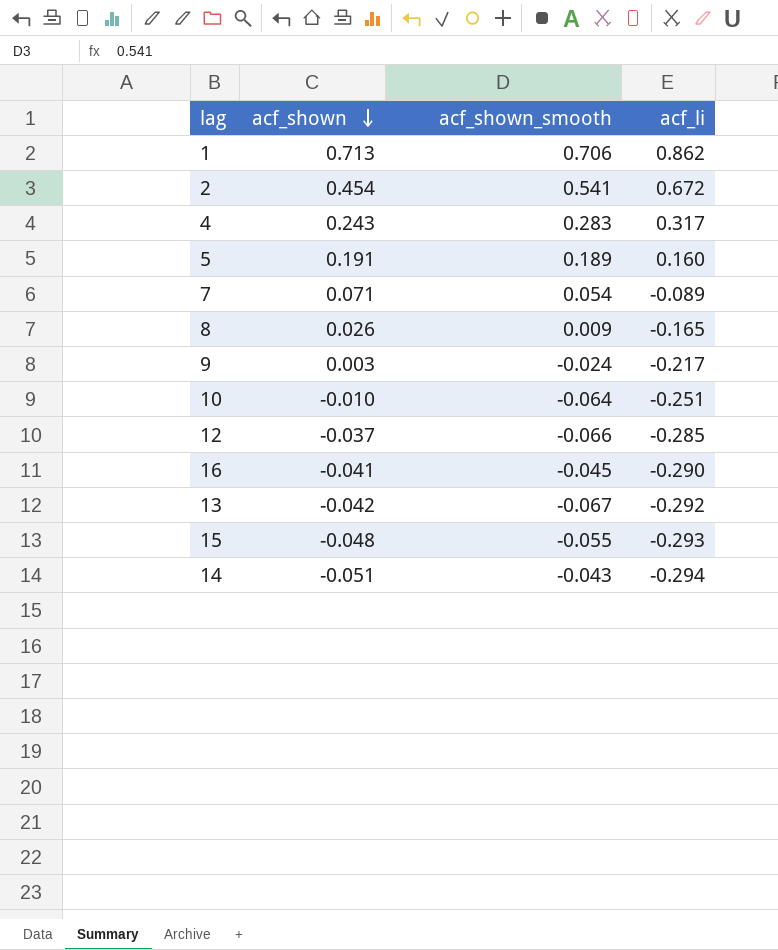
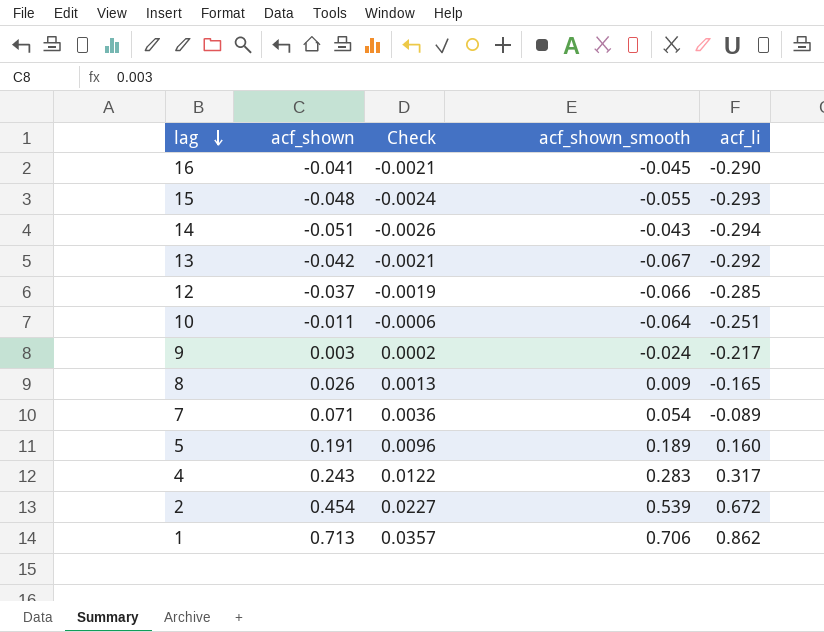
row order: acf_shown descending -> lag descending
column Check | formula: none -> [acf_shown] * 0.05
10 | acf_shown: -0.010 -> -0.011
2 | acf_shown_smooth: 0.541 -> 0.539

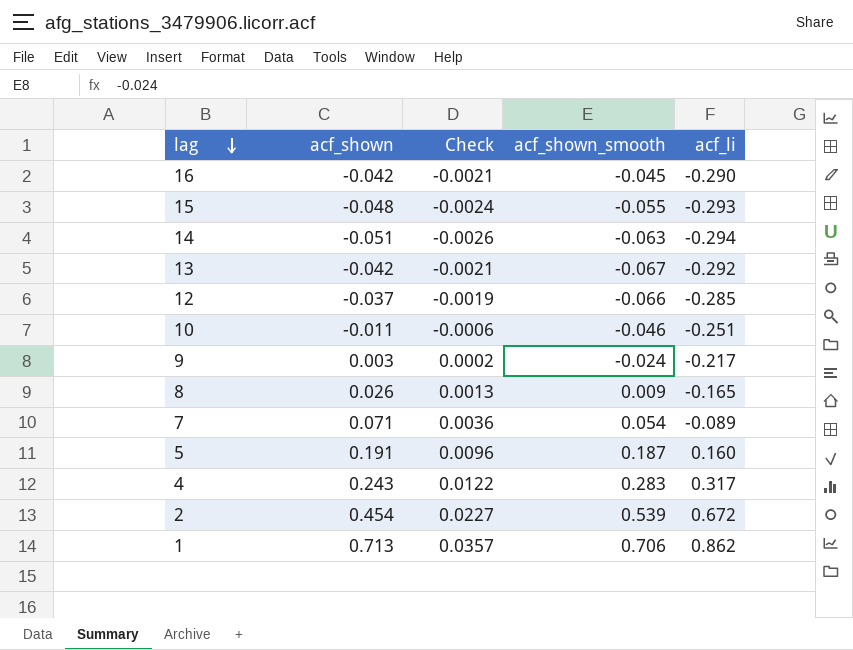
16 | acf_shown: -0.041 -> -0.042
14 | acf_shown_smooth: -0.043 -> -0.063
10 | acf_shown_smooth: -0.064 -> -0.046
5 | acf_shown_smooth: 0.189 -> 0.187

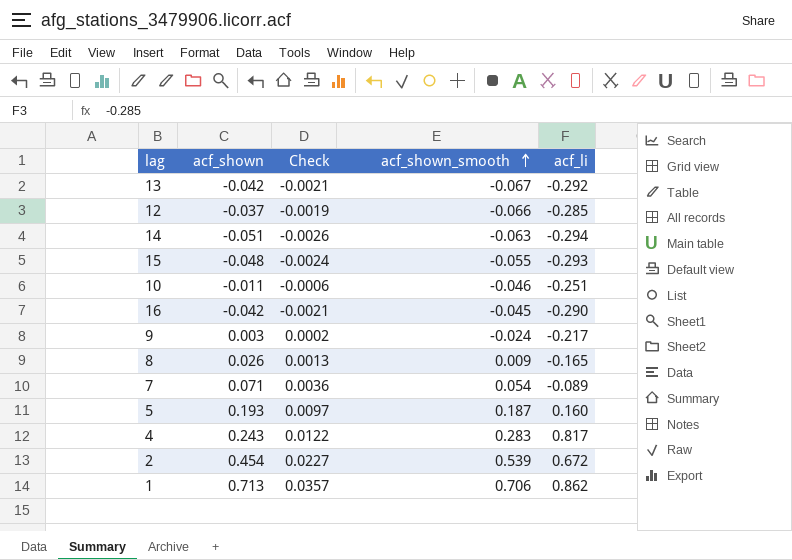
row order: lag descending -> acf_shown_smooth ascending
5 | acf_shown: 0.191 -> 0.193
5 | Check: 0.0096 -> 0.0097
4 | acf_li: 0.317 -> 0.817

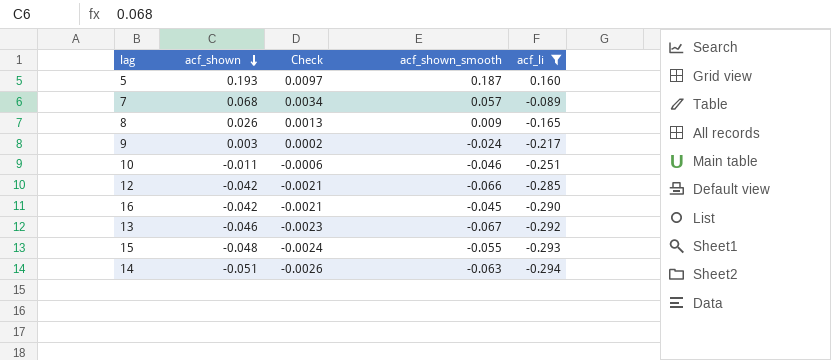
filter: none -> acf_li <= 0.160
row order: acf_shown_smooth ascending -> acf_shown descending
7 | acf_shown: 0.071 -> 0.068
7 | Check: 0.0036 -> 0.0034
7 | acf_shown_smooth: 0.054 -> 0.057
12 | acf_shown: -0.037 -> -0.042
12 | Check: -0.0019 -> -0.0021
13 | acf_shown: -0.042 -> -0.046
13 | Check: -0.0021 -> -0.0023

